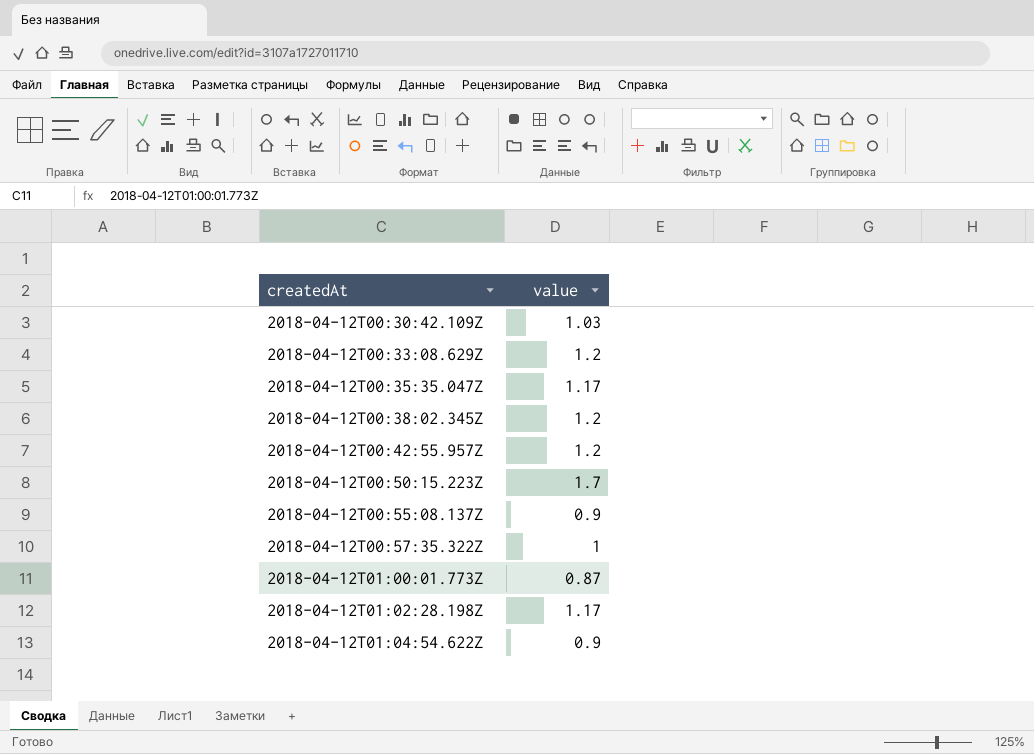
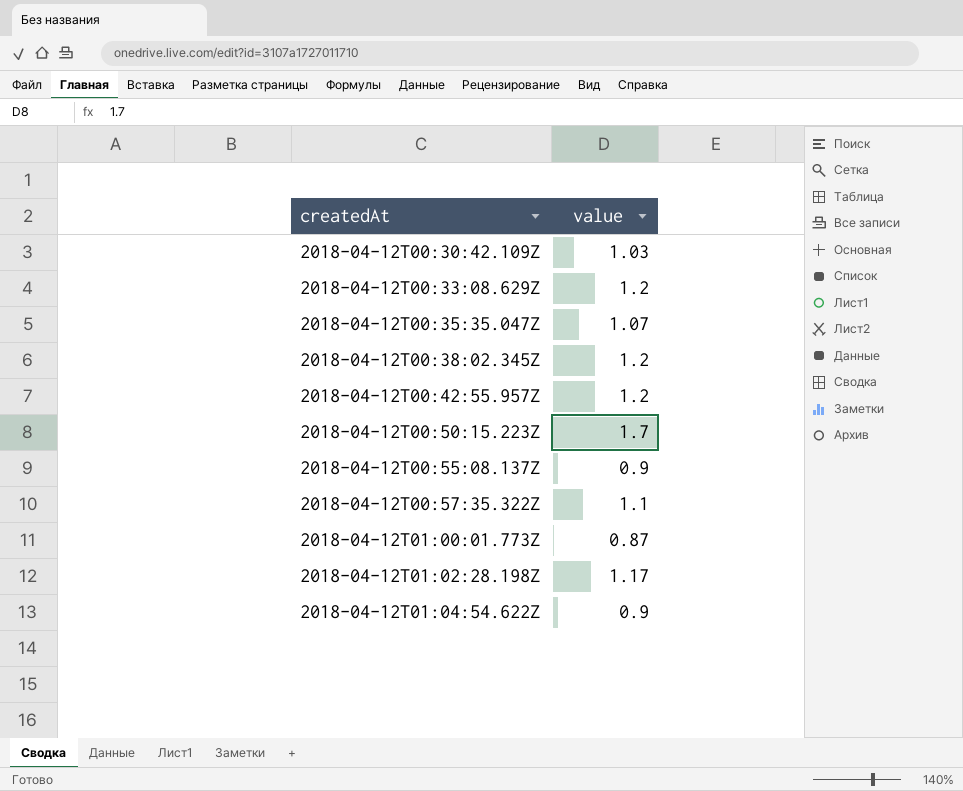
2018-04-12T00:35:35.047Z | value: 1.17 -> 1.07
2018-04-12T00:57:35.322Z | value: 1 -> 1.1

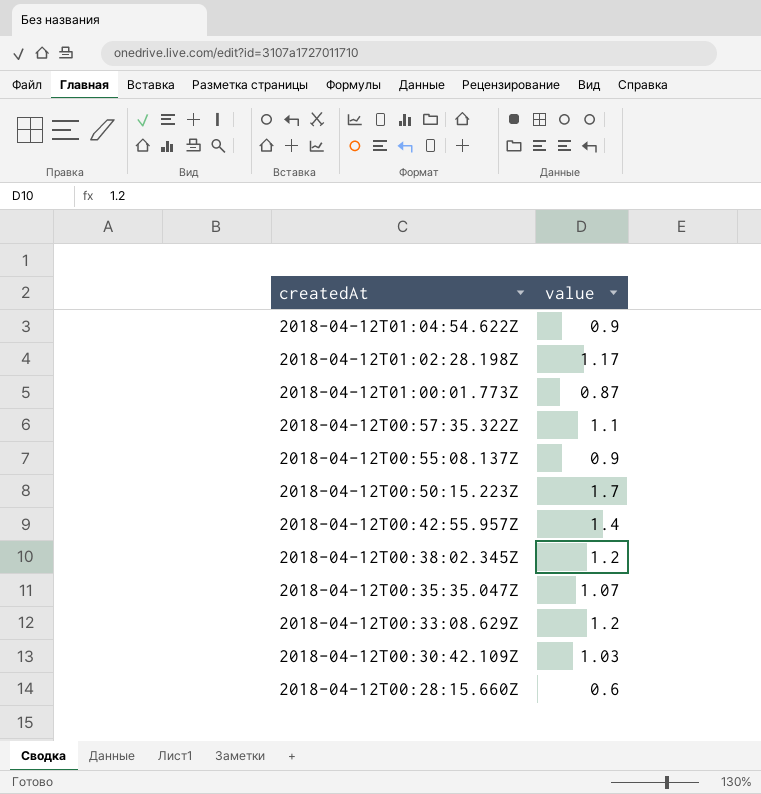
row order: createdAt ascending -> createdAt descending
2018-04-12T00:42:55.957Z | value: 1.2 -> 1.4
row 2018-04-12T00:28:15.660Z: none -> 0.6

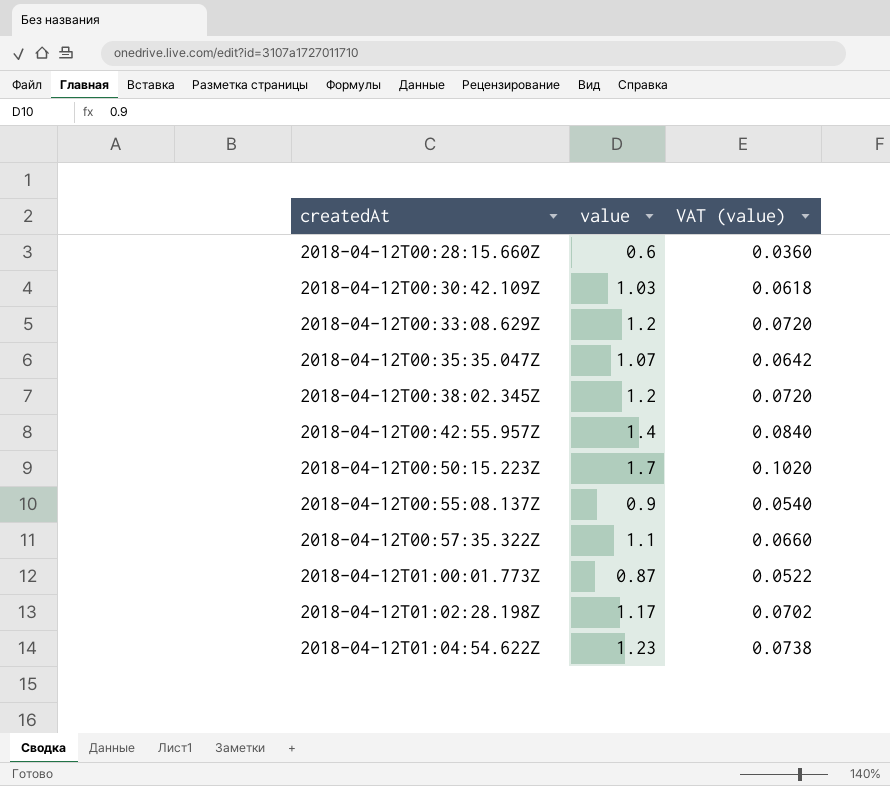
row order: createdAt descending -> createdAt ascending
column VAT (value) | formula: none -> [value] * 0.06
2018-04-12T01:04:54.622Z | value: 0.9 -> 1.23

